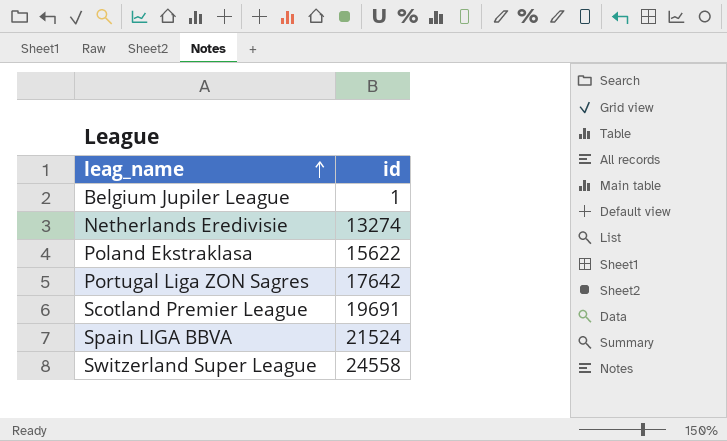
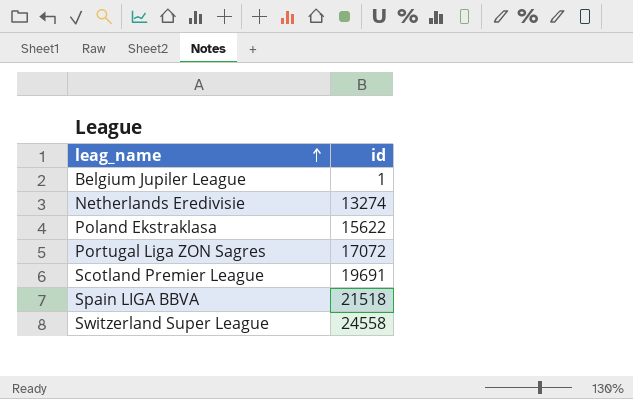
Portugal Liga ZON Sagres | id: 17642 -> 17072
Spain LIGA BBVA | id: 21524 -> 21518

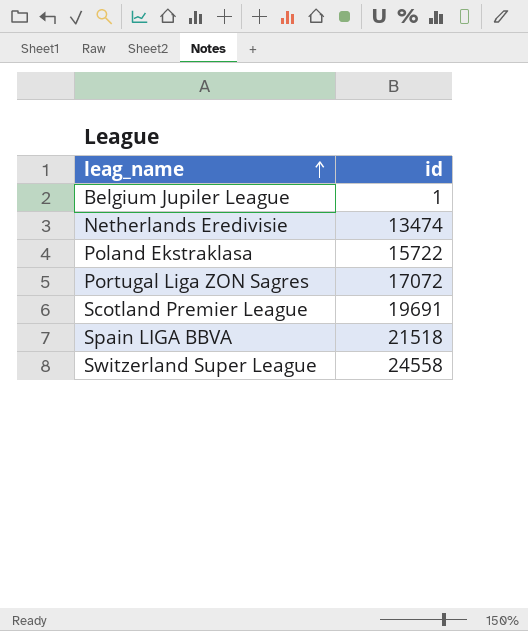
Netherlands Eredivisie | id: 13274 -> 13474
Poland Ekstraklasa | id: 15622 -> 15722

